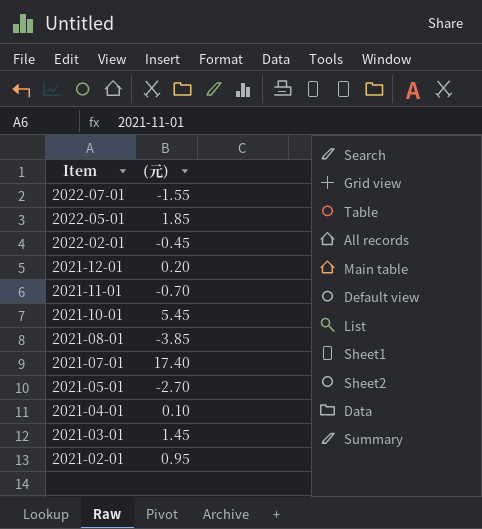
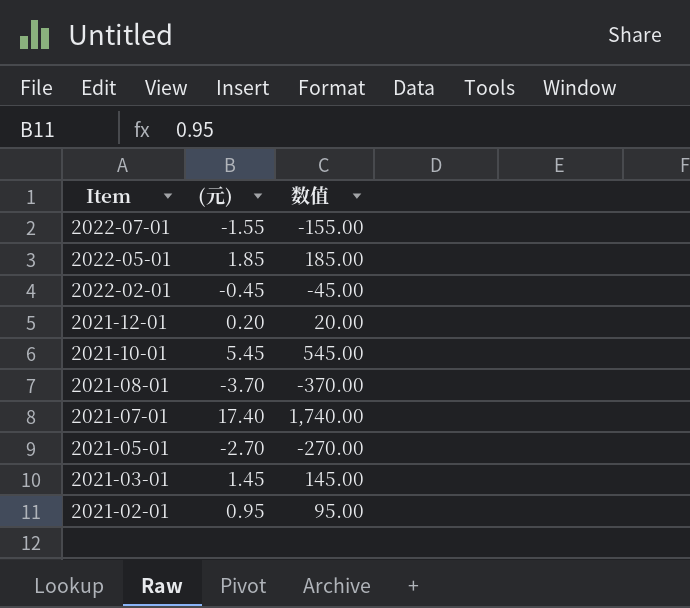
column 数值 | formula: none -> [(元)] * 100
row 2021-11-01: -0.70 -> none
row 2021-04-01: 0.10 -> none
2021-08-01 | (元): -3.85 -> -3.70

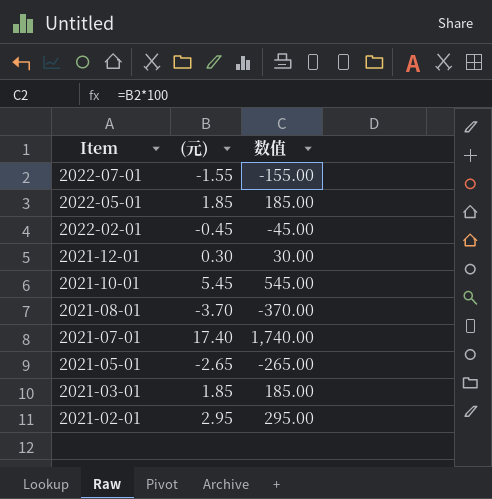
2021-12-01 | (元): 0.20 -> 0.30
2021-12-01 | 数值: 20.00 -> 30.00
2021-05-01 | (元): -2.70 -> -2.65
2021-05-01 | 数值: -270.00 -> -265.00
2021-03-01 | (元): 1.45 -> 1.85
2021-03-01 | 数值: 145.00 -> 185.00
2021-02-01 | (元): 0.95 -> 2.95
2021-02-01 | 数值: 95.00 -> 295.00

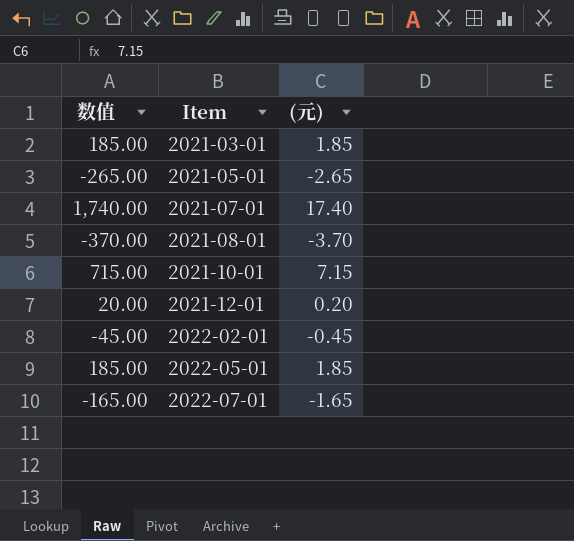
row order: Item descending -> Item ascending
column 数值 | position: 3 -> 1
row 2021-02-01: 2.95 | 295.00 -> none
2021-10-01 | 数值: 545.00 -> 715.00
2021-10-01 | (元): 5.45 -> 7.15
2021-12-01 | 数值: 30.00 -> 20.00
2021-12-01 | (元): 0.30 -> 0.20
2022-07-01 | 数值: -155.00 -> -165.00
2022-07-01 | (元): -1.55 -> -1.65

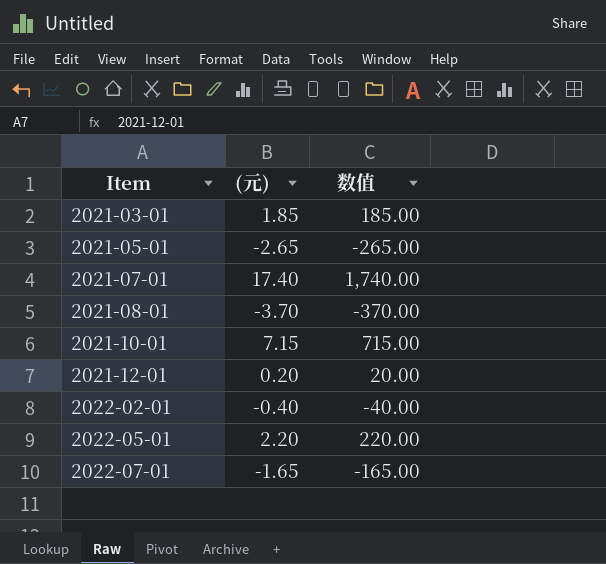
column 数值 | position: 1 -> 3
2022-02-01 | (元): -0.45 -> -0.40
2022-02-01 | 数值: -45.00 -> -40.00
2022-05-01 | (元): 1.85 -> 2.20
2022-05-01 | 数值: 185.00 -> 220.00

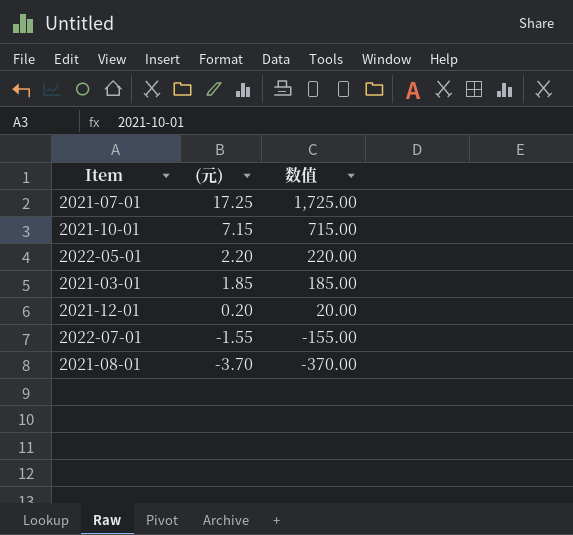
row order: Item ascending -> (元) descending
row 2021-05-01: -2.65 | -265.00 -> none
row 2022-02-01: -0.40 | -40.00 -> none
2021-07-01 | (元): 17.40 -> 17.25
2021-07-01 | 数值: 1,740.00 -> 1,725.00
2022-07-01 | (元): -1.65 -> -1.55
2022-07-01 | 数值: -165.00 -> -155.00

